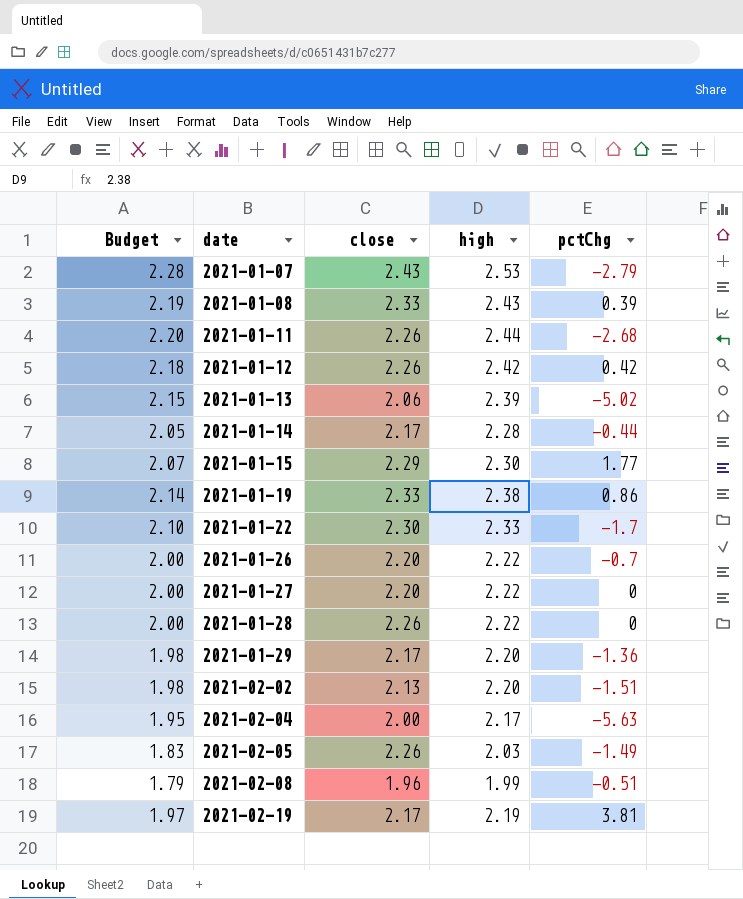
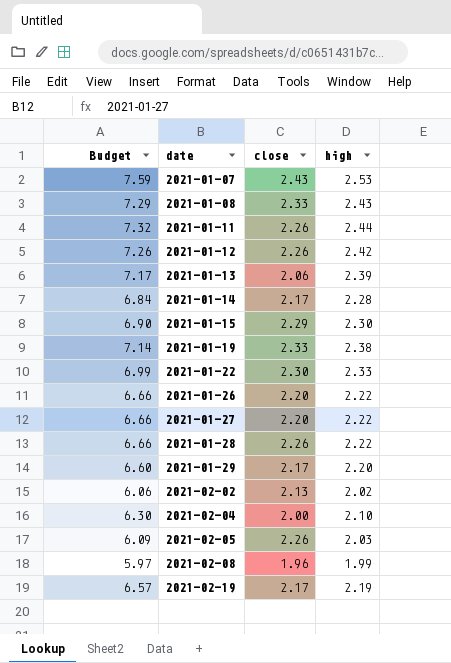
column pctChg | position: 5 -> none
column Budget | formula: [high] * 0.9 -> [high] * 3
2021-02-02 | high: 2.20 -> 2.02
2021-02-04 | high: 2.17 -> 2.10

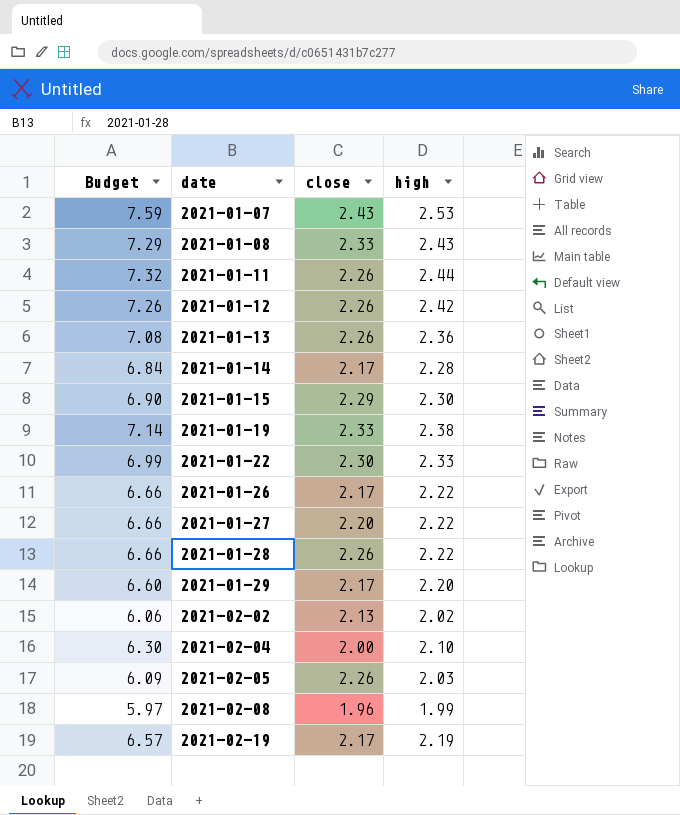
2021-01-13 | Budget: 7.17 -> 7.08
2021-01-13 | close: 2.06 -> 2.26
2021-01-13 | high: 2.39 -> 2.36
2021-01-26 | close: 2.20 -> 2.17

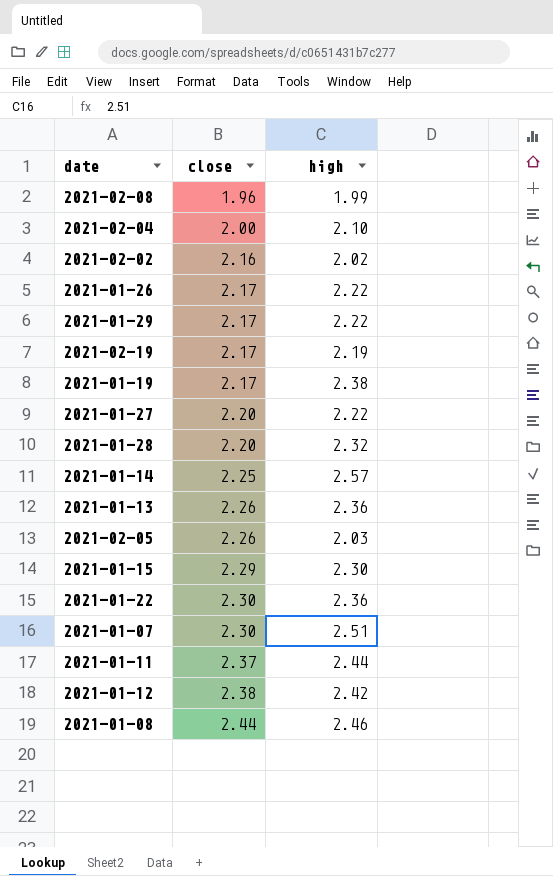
row order: date ascending -> close ascending
column Budget | formula: [high] * 3 -> none
2021-02-02 | close: 2.13 -> 2.16
2021-01-29 | high: 2.20 -> 2.22
2021-01-19 | close: 2.33 -> 2.17
2021-01-28 | close: 2.26 -> 2.20
2021-01-28 | high: 2.22 -> 2.32
2021-01-14 | close: 2.17 -> 2.25
2021-01-14 | high: 2.28 -> 2.57
2021-01-22 | high: 2.33 -> 2.36
2021-01-07 | close: 2.43 -> 2.30
2021-01-07 | high: 2.53 -> 2.51
2021-01-11 | close: 2.26 -> 2.37
2021-01-12 | close: 2.26 -> 2.38
2021-01-08 | close: 2.33 -> 2.44
2021-01-08 | high: 2.43 -> 2.46

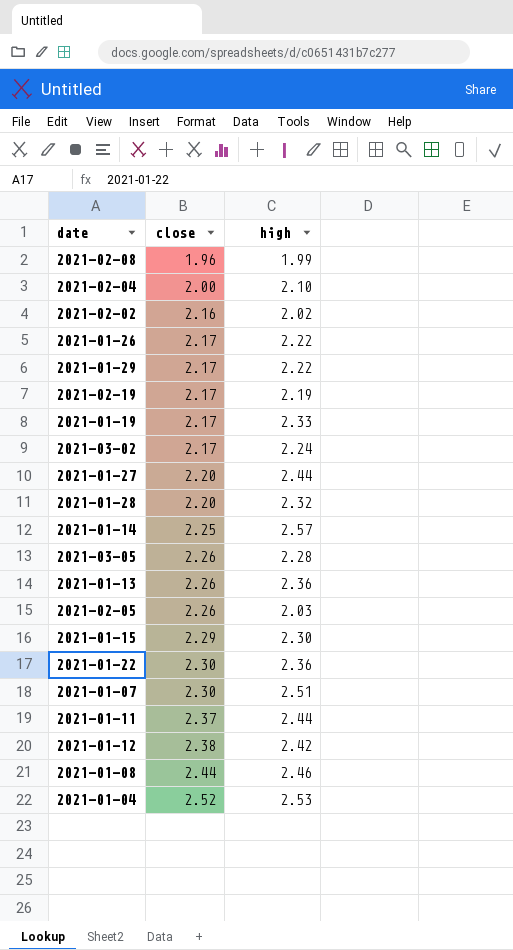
2021-01-19 | high: 2.38 -> 2.33
row 2021-03-02: none -> 2.17 | 2.24
2021-01-27 | high: 2.22 -> 2.44
row 2021-03-05: none -> 2.26 | 2.28
row 2021-01-04: none -> 2.52 | 2.53

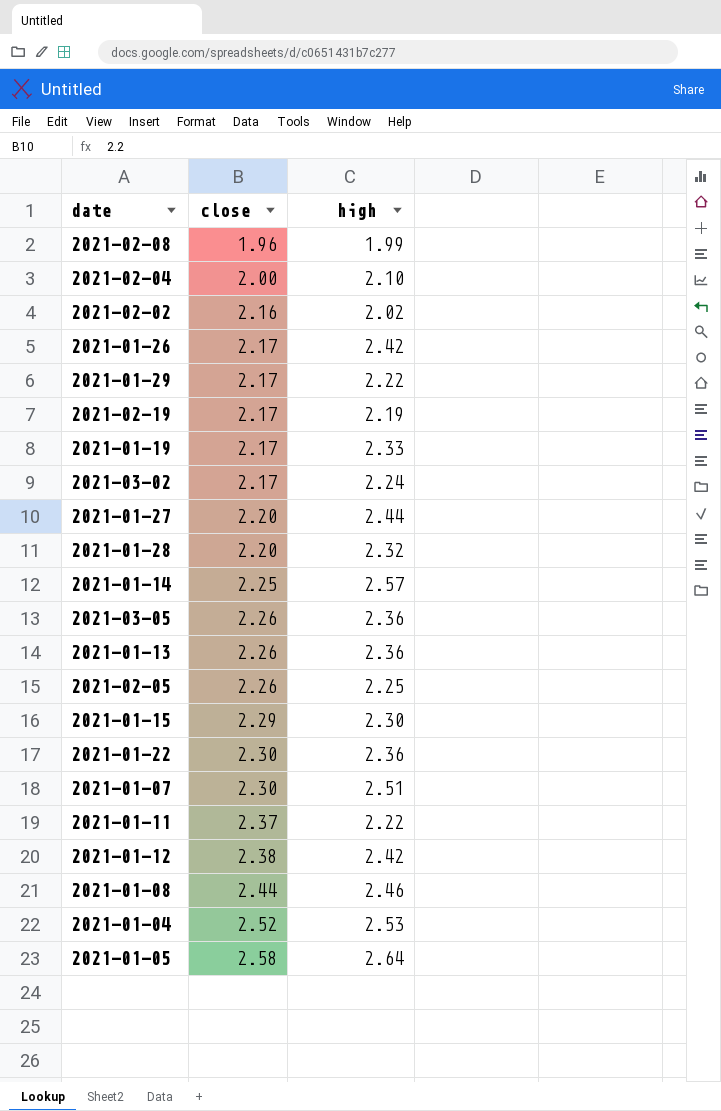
2021-01-26 | high: 2.22 -> 2.42
2021-03-05 | high: 2.28 -> 2.36
2021-02-05 | high: 2.03 -> 2.25
2021-01-11 | high: 2.44 -> 2.22
row 2021-01-05: none -> 2.58 | 2.64

